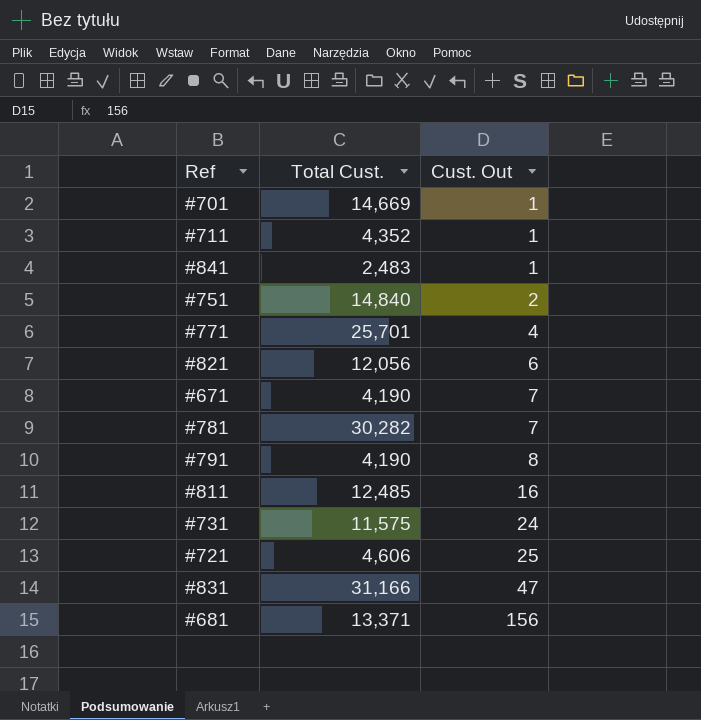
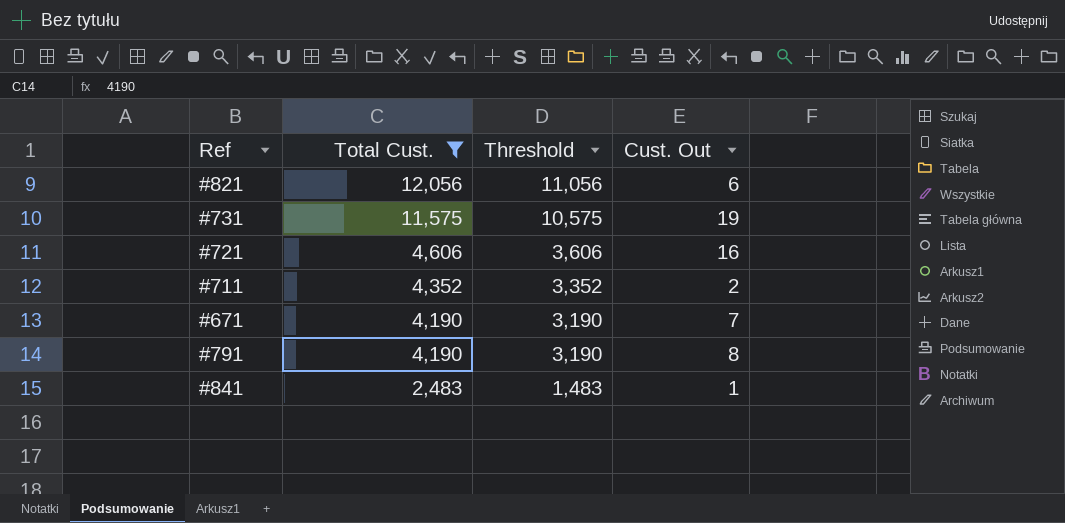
filter: none -> Total Cust. <= 12,056
row order: Cust. Out ascending -> Total Cust. descending
column Threshold | formula: none -> [Total Cust.] - 1000
#731 | Cust. Out: 24 -> 19
#721 | Cust. Out: 25 -> 16
#711 | Cust. Out: 1 -> 2

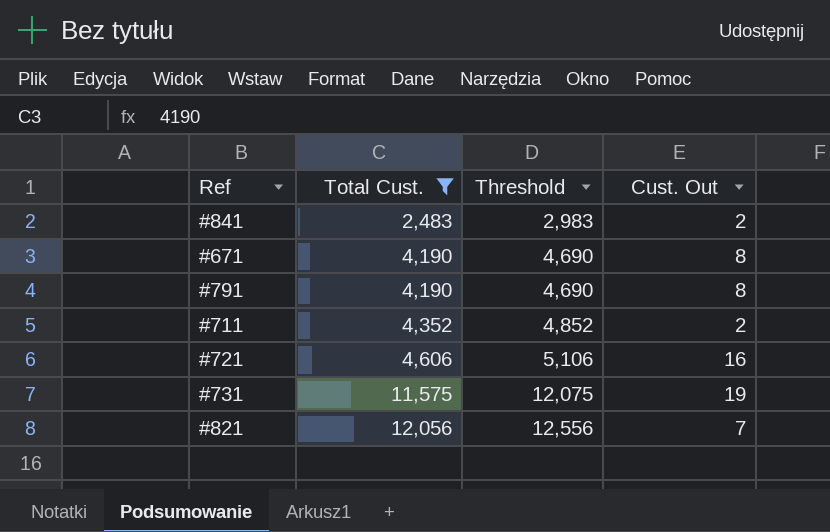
row order: Total Cust. descending -> Total Cust. ascending
column Threshold | formula: [Total Cust.] - 1000 -> [Total Cust.] + 500
#841 | Cust. Out: 1 -> 2
#671 | Cust. Out: 7 -> 8
#821 | Cust. Out: 6 -> 7

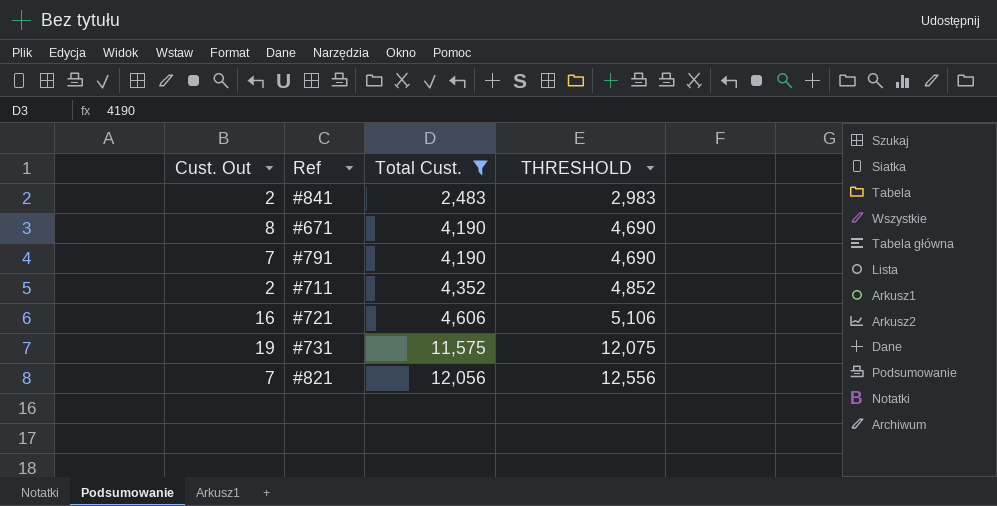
column Cust. Out | position: 4 -> 1
column name: Threshold -> THRESHOLD
#791 | Cust. Out: 8 -> 7

